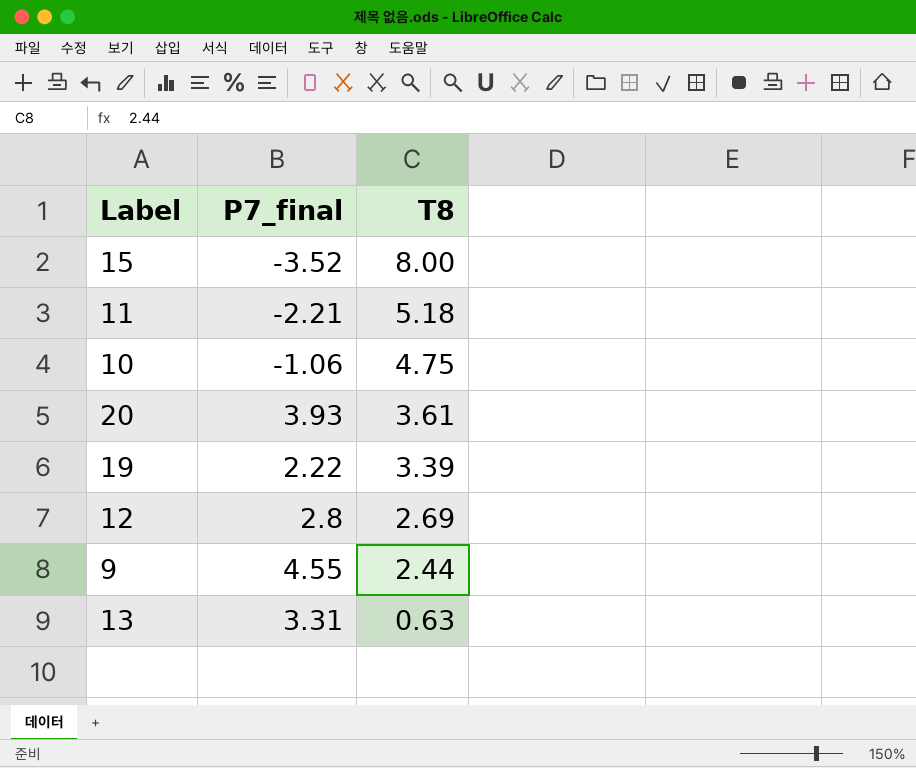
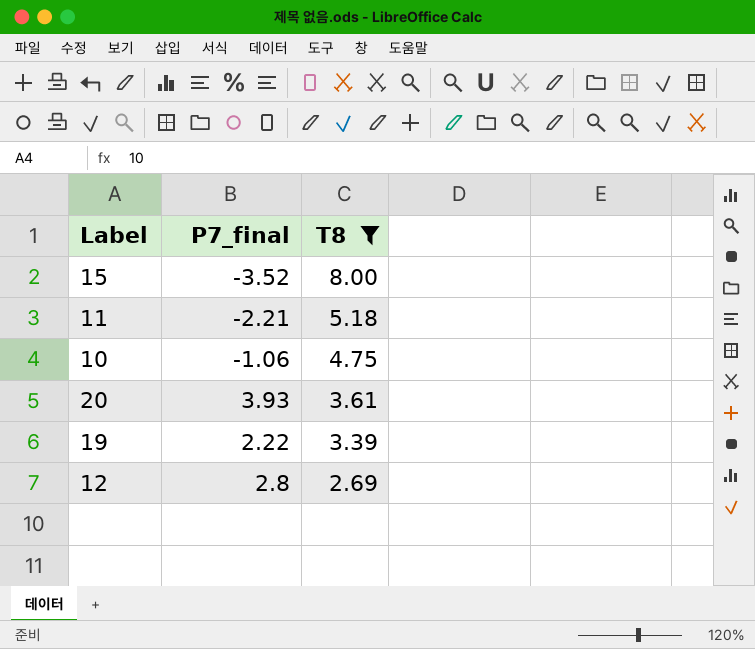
filter: none -> T8 >= 2.69

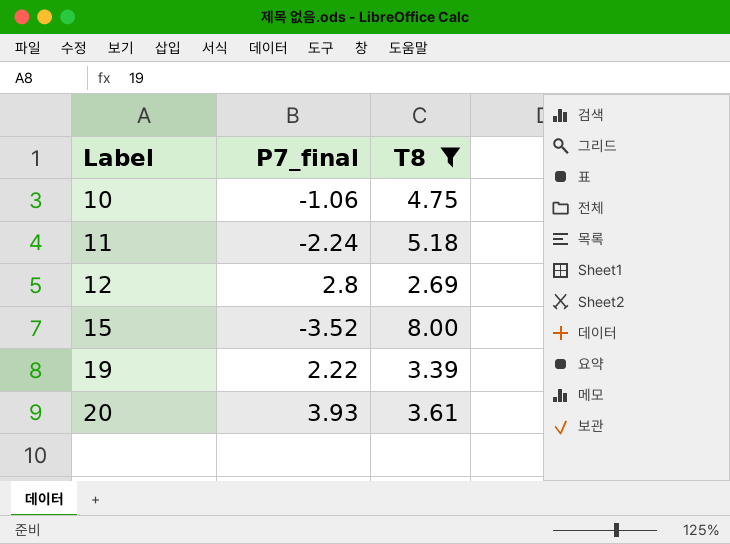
row order: T8 descending -> Label ascending
11 | P7_final: -2.21 -> -2.24

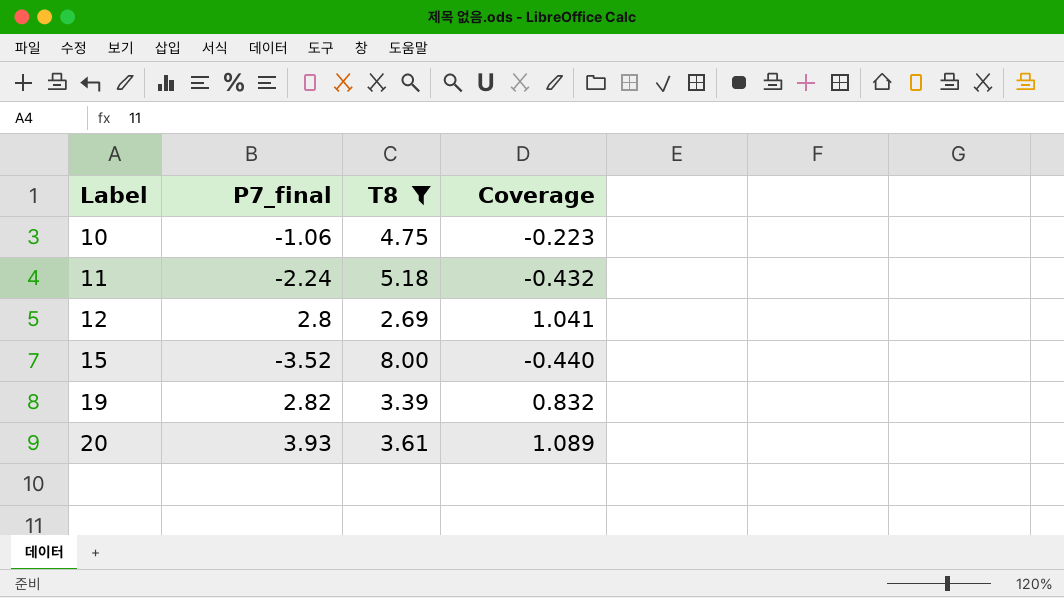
column Coverage | formula: none -> [P7_final] / [T8]
19 | P7_final: 2.22 -> 2.82

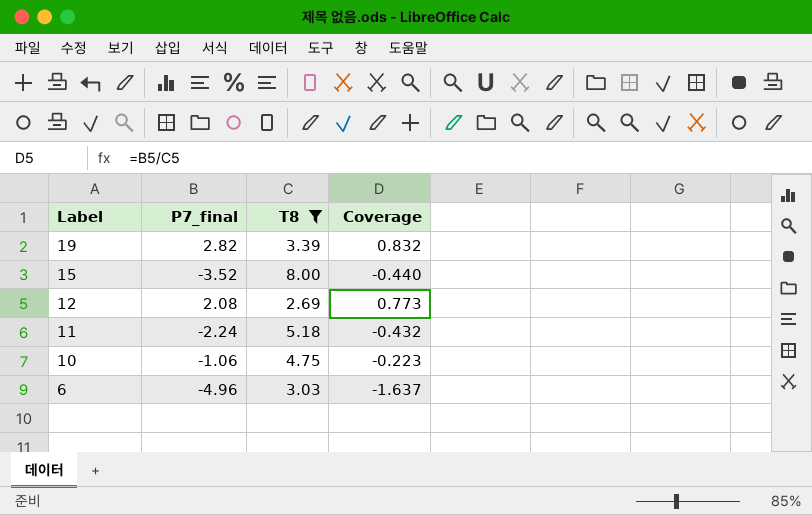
row order: Label ascending -> Label descending
row 20: 3.93 | 3.61 | 1.089 -> none
12 | P7_final: 2.8 -> 2.08
12 | Coverage: 1.041 -> 0.773
row 6: none -> -4.96 | 3.03 | -1.637

